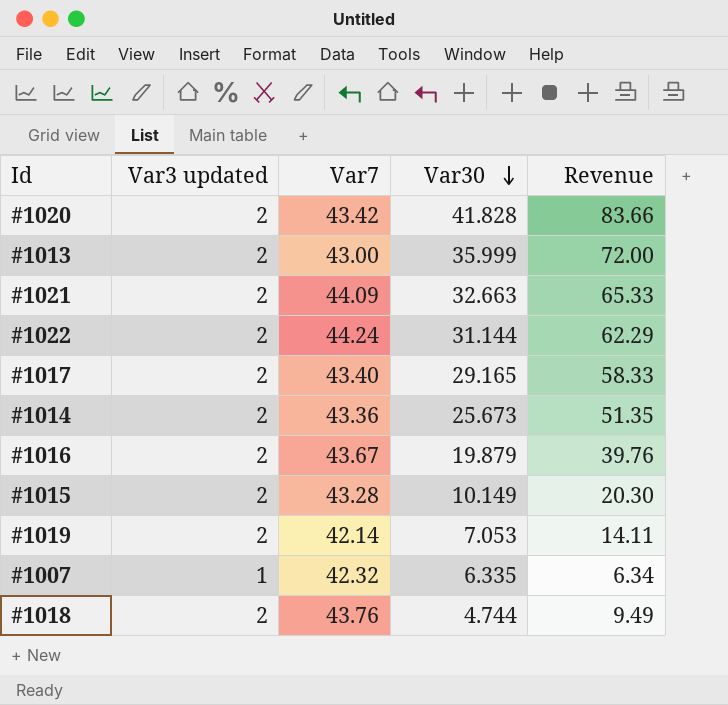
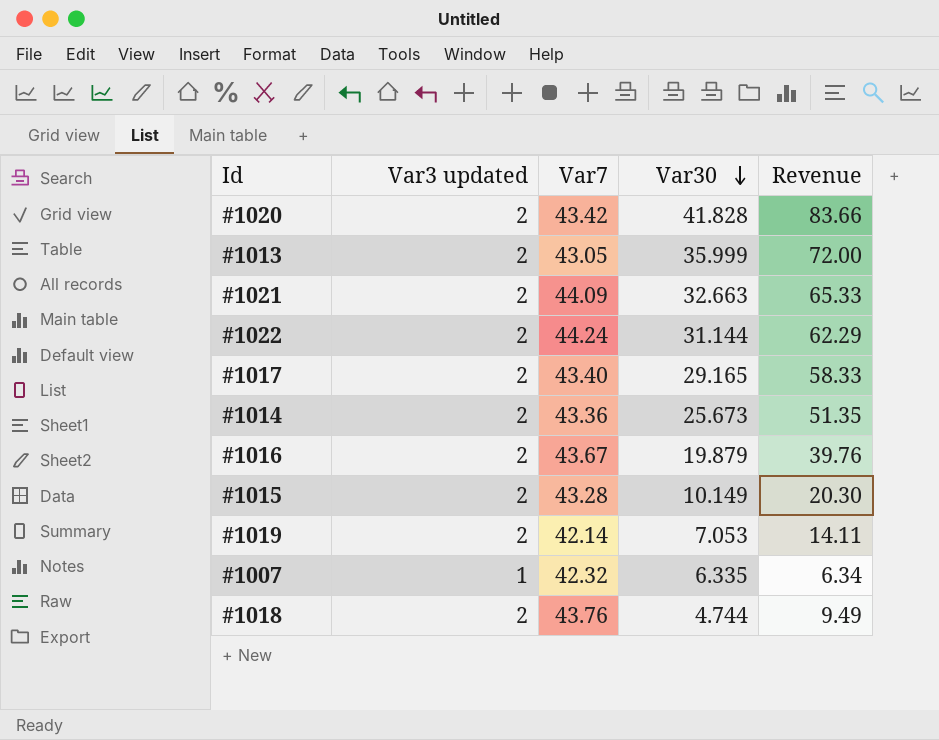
#1013 | Var7: 43.00 -> 43.05

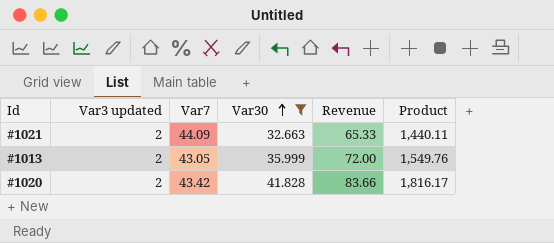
filter: none -> Var30 >= 32.663
row order: Var30 descending -> Var30 ascending
column Product | formula: none -> [Var7] * [Var30]

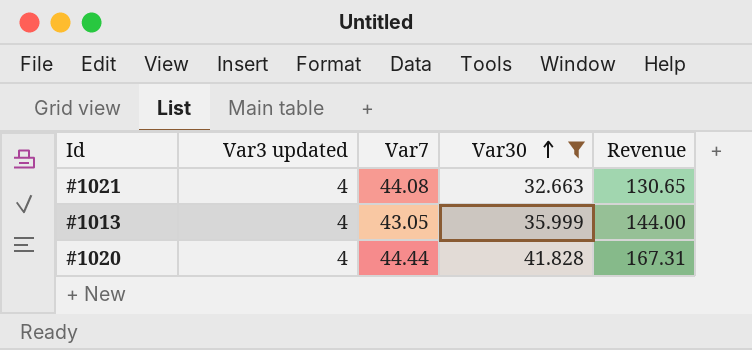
column Product | formula: [Var7] * [Var30] -> none
#1021 | Var3 updated: 2 -> 4
#1021 | Var7: 44.09 -> 44.08
#1021 | Revenue: 65.33 -> 130.65
#1013 | Var3 updated: 2 -> 4
#1013 | Revenue: 72.00 -> 144.00
#1020 | Var3 updated: 2 -> 4
#1020 | Var7: 43.42 -> 44.44
#1020 | Revenue: 83.66 -> 167.31

